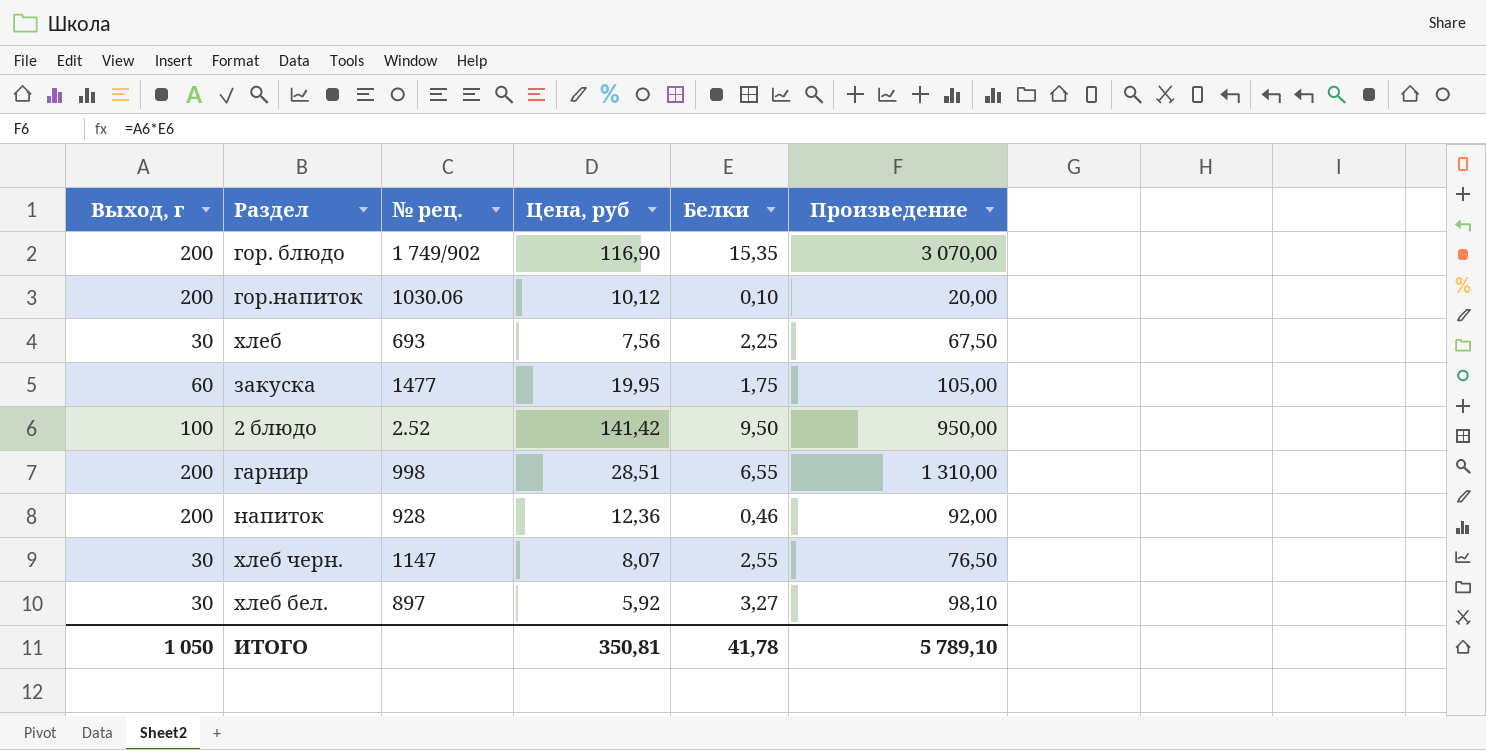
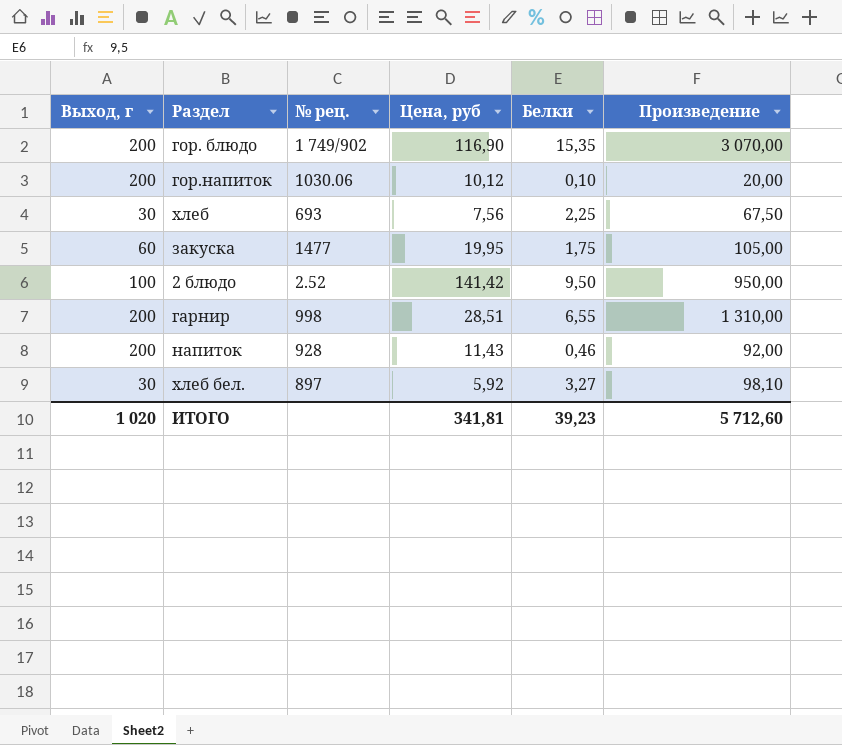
row хлеб черн.: 30 | 1147 | 8,07 | 2,55 | 76,50 -> none
напиток | Цена, руб: 12,36 -> 11,43
ИТОГО | Выход, г: 1 050 -> 1 020
ИТОГО | Цена, руб: 350,81 -> 341,81
ИТОГО | Белки: 41,78 -> 39,23
ИТОГО | Произведение: 5 789,10 -> 5 712,60

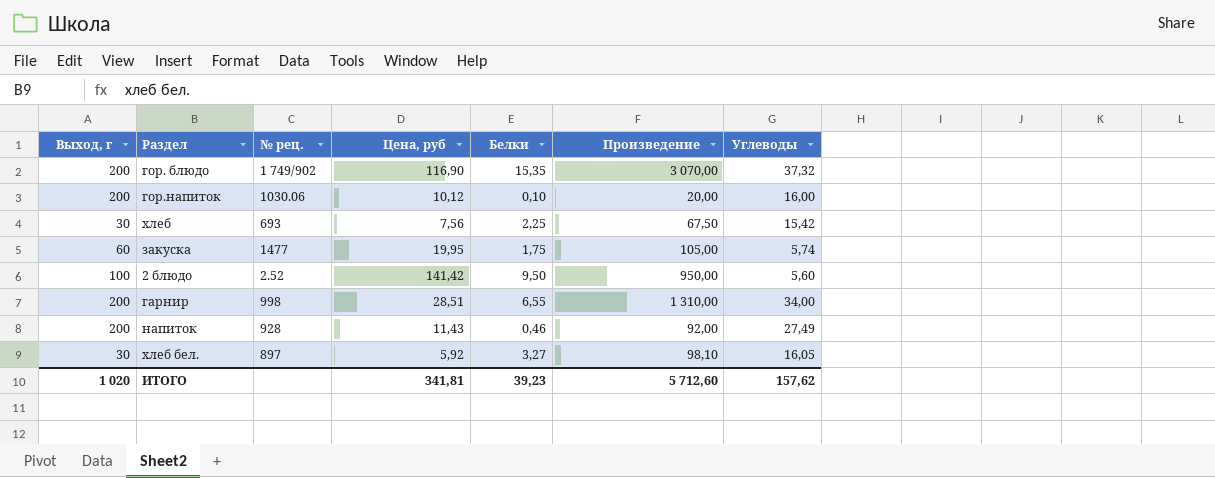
column Углеводы | position: none -> 7

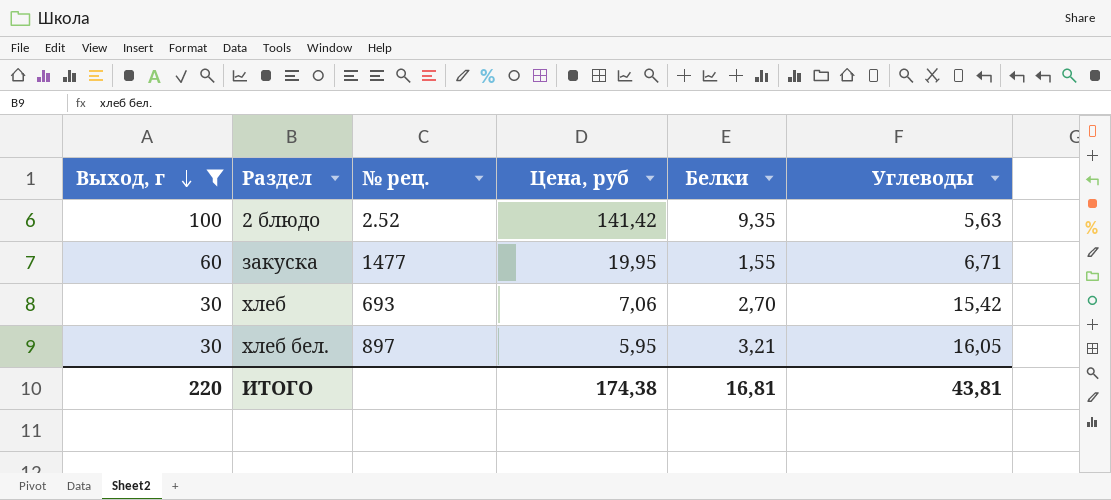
filter: none -> Выход, г != 200
row order: none -> Выход, г descending
column Произведение | formula: [Выход, г] * [Белки] -> none
2 блюдо | Белки: 9,50 -> 9,35
2 блюдо | Углеводы: 5,60 -> 5,63
закуска | Белки: 1,75 -> 1,55
закуска | Углеводы: 5,74 -> 6,71
хлеб | Цена, руб: 7,56 -> 7,06
хлеб | Белки: 2,25 -> 2,70
хлеб бел. | Цена, руб: 5,92 -> 5,95
хлеб бел. | Белки: 3,27 -> 3,21
ИТОГО | Выход, г: 1 020 -> 220
ИТОГО | Цена, руб: 341,81 -> 174,38
ИТОГО | Белки: 39,23 -> 16,81
ИТОГО | Углеводы: 157,62 -> 43,81

